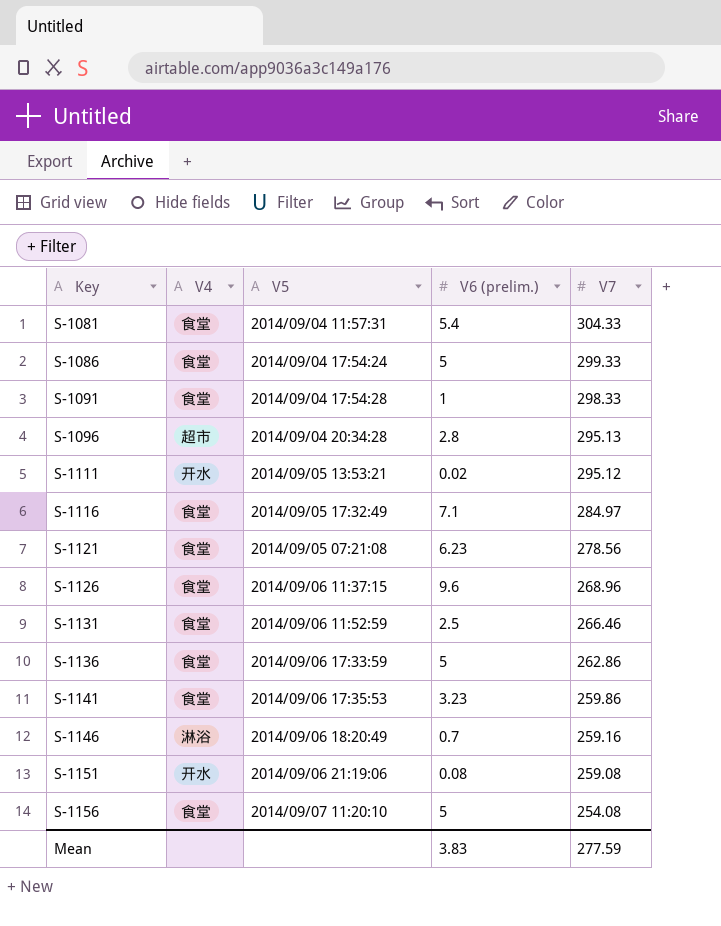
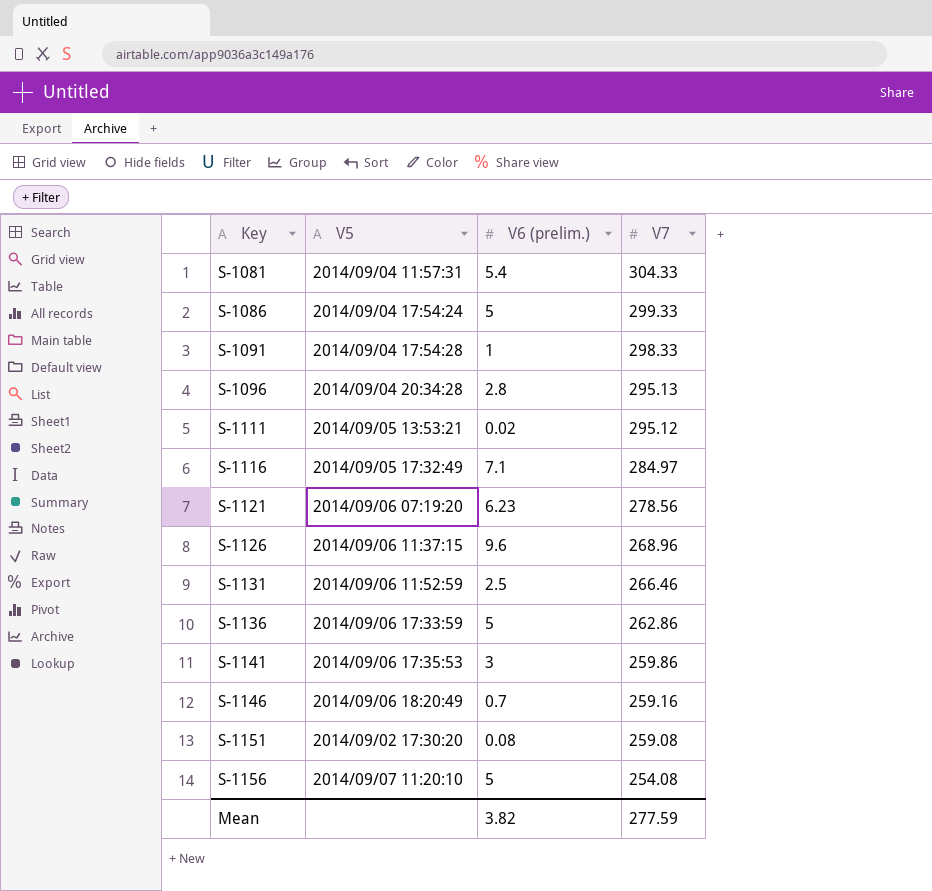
column V4 | position: 2 -> none
S-1121 | V5: 2014/09/05 07:21:08 -> 2014/09/06 07:19:20
S-1141 | V6 (prelim.): 3.23 -> 3
S-1151 | V5: 2014/09/06 21:19:06 -> 2014/09/02 17:30:20
Mean | V6 (prelim.): 3.83 -> 3.82

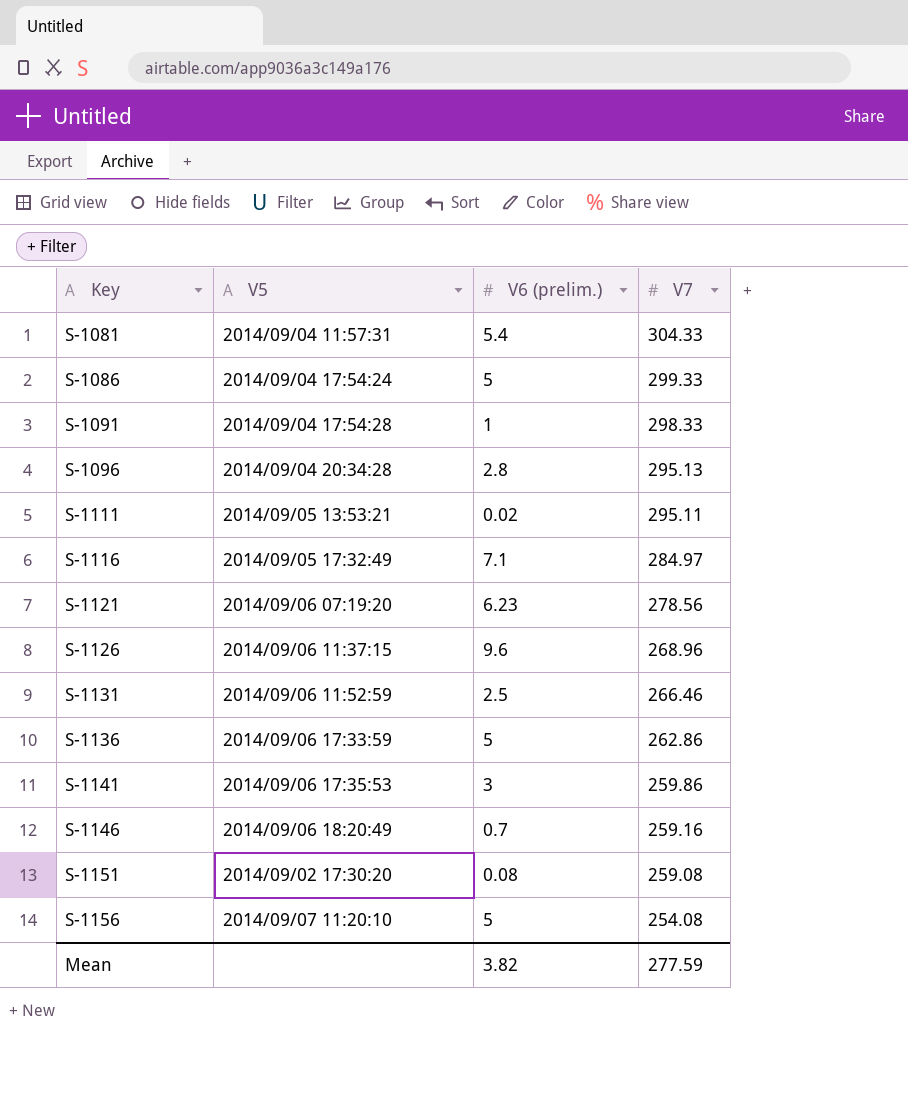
S-1111 | V7: 295.12 -> 295.11

